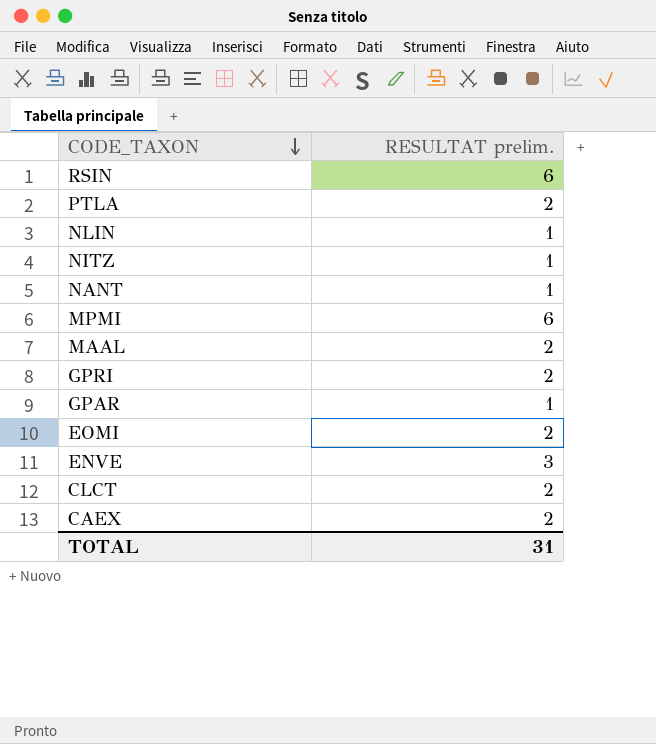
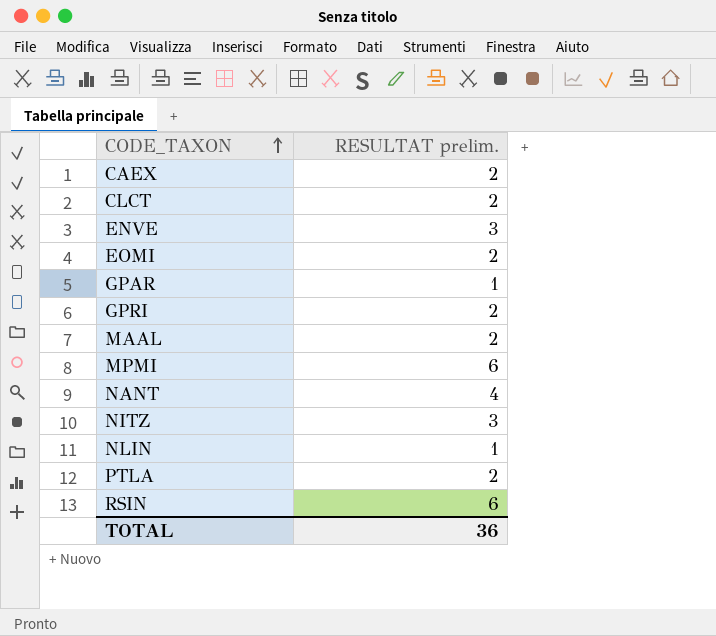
row order: CODE_TAXON descending -> CODE_TAXON ascending
NANT | RESULTAT prelim.: 1 -> 4
NITZ | RESULTAT prelim.: 1 -> 3
TOTAL | RESULTAT prelim.: 31 -> 36

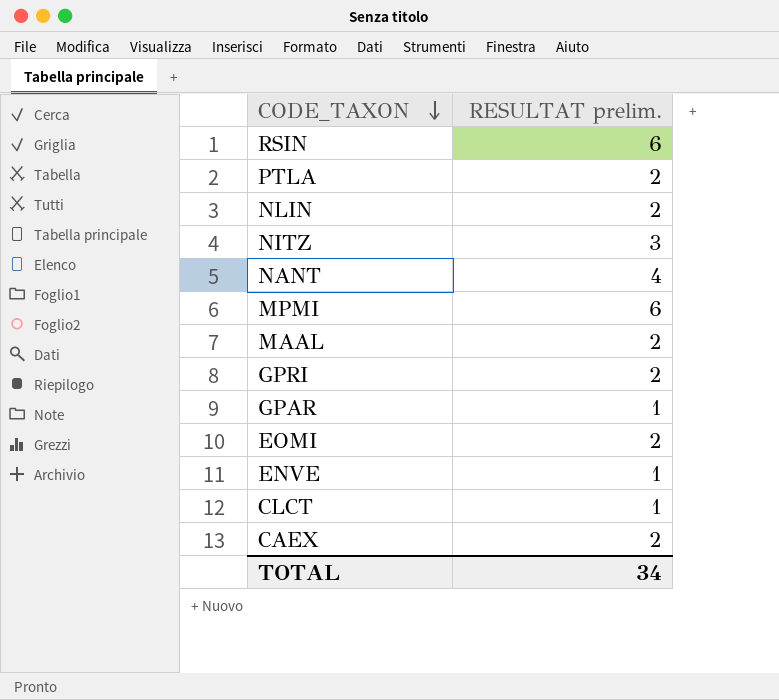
row order: CODE_TAXON ascending -> CODE_TAXON descending
NLIN | RESULTAT prelim.: 1 -> 2
ENVE | RESULTAT prelim.: 3 -> 1
CLCT | RESULTAT prelim.: 2 -> 1
TOTAL | RESULTAT prelim.: 36 -> 34

